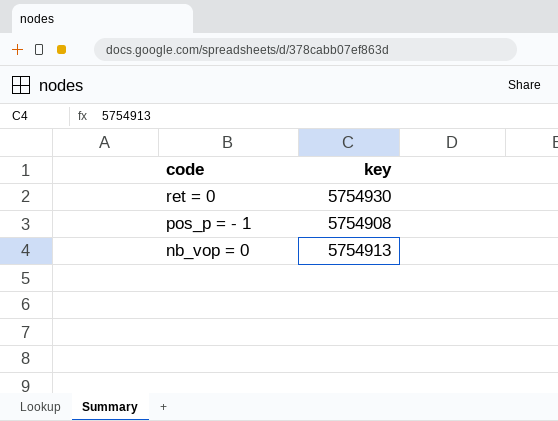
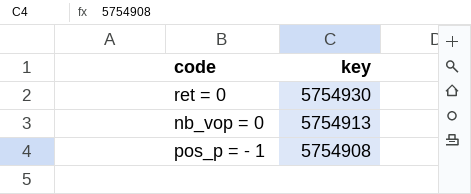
row order: code descending -> key descending

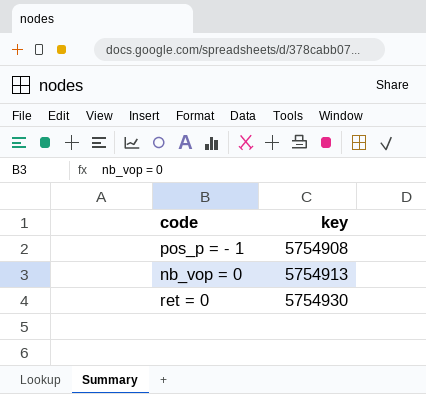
row order: key descending -> key ascending

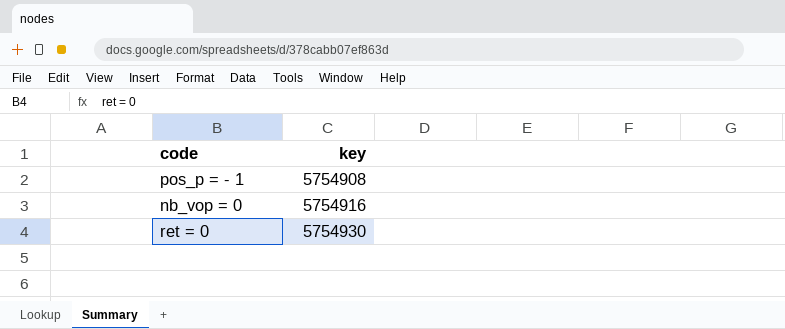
nb_vop = 0 | key: 5754913 -> 5754916

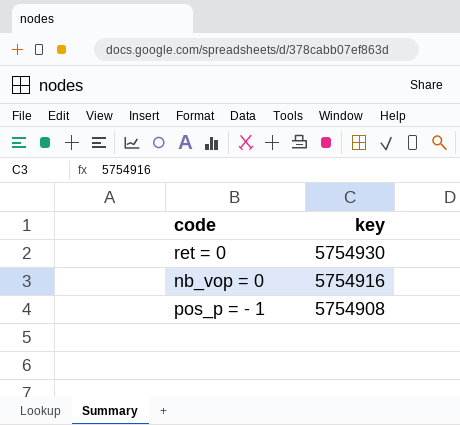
row order: key ascending -> key descending

